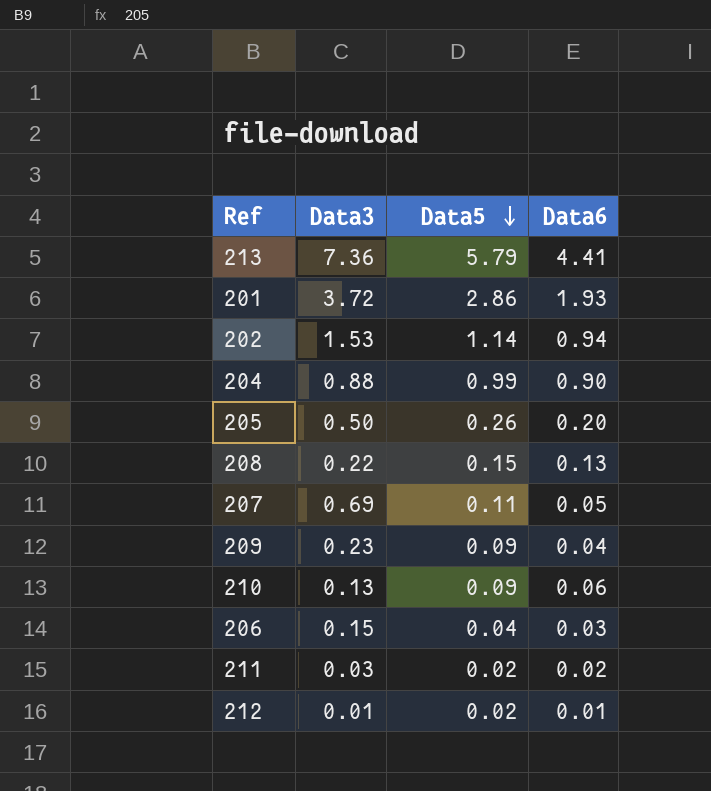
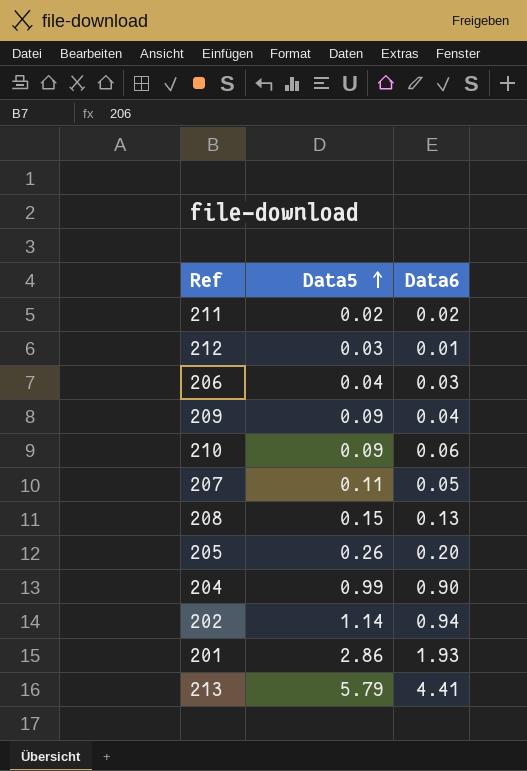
row order: Data5 descending -> Data5 ascending
column Data3 | position: 2 -> none
212 | Data5: 0.02 -> 0.03

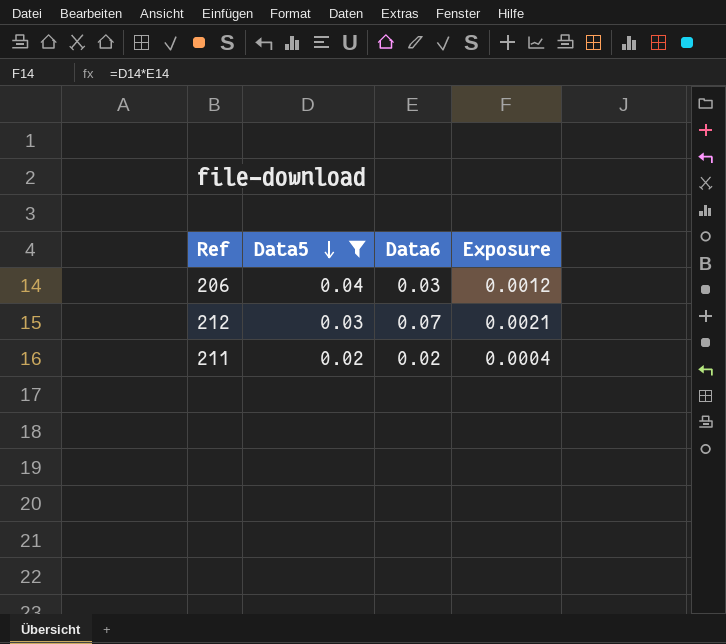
filter: none -> Data5 <= 0.04
row order: Data5 ascending -> Data5 descending
column Exposure | formula: none -> [Data5] * [Data6]
212 | Data6: 0.01 -> 0.07

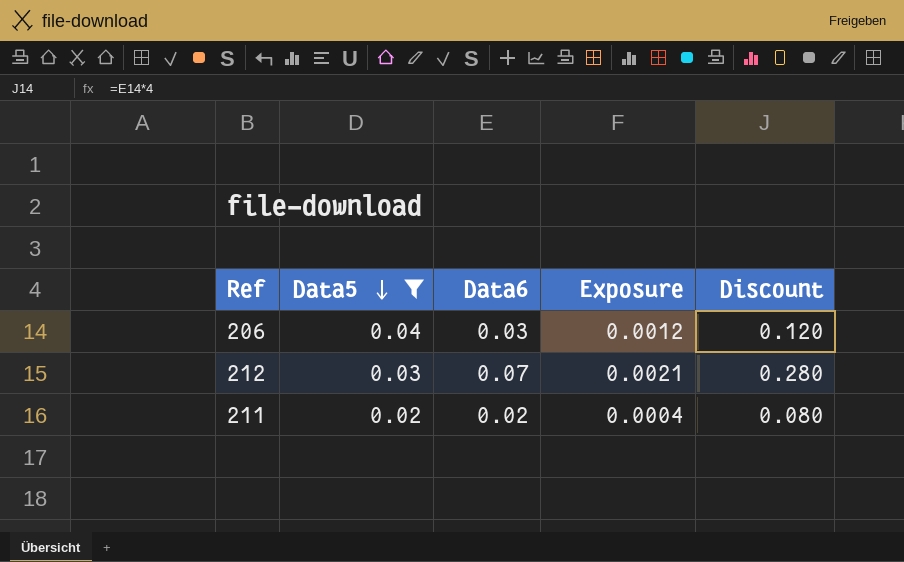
column Discount | formula: none -> [Data6] * 4

